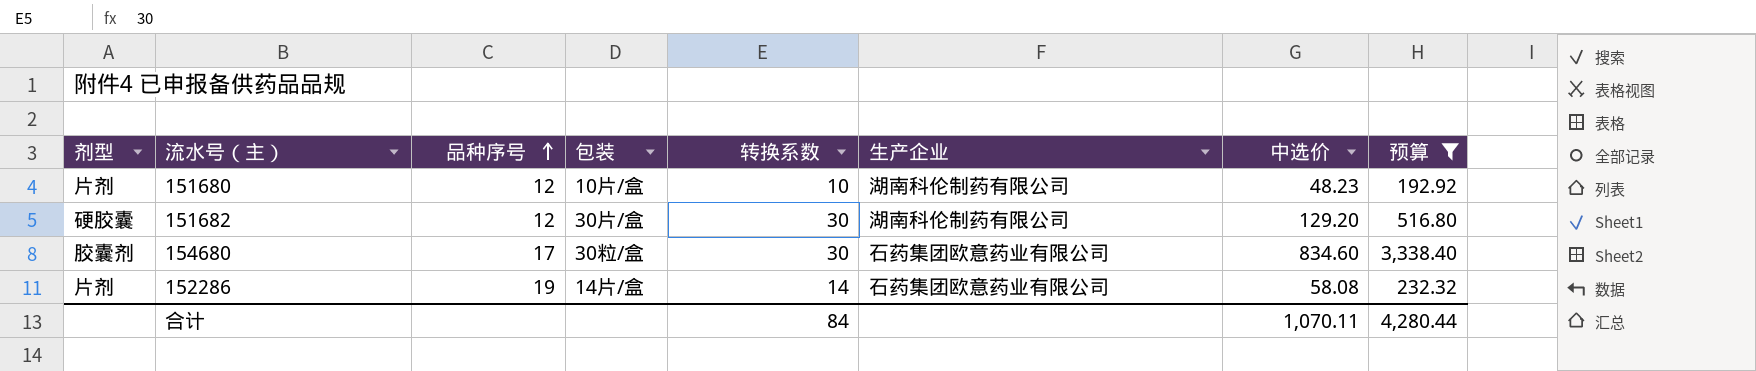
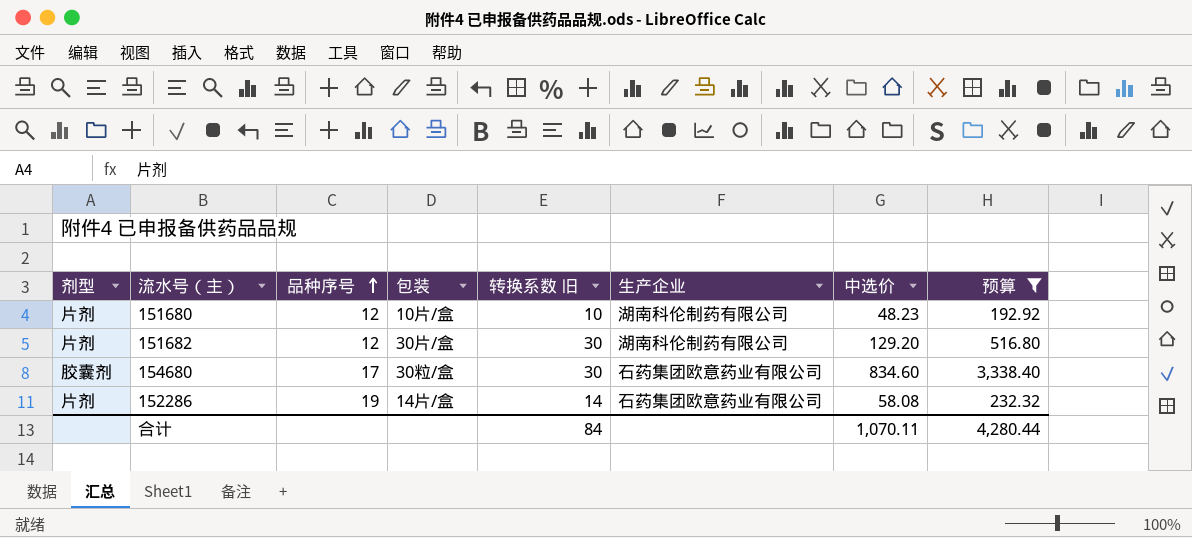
column name: 转换系数 -> 转换系数 旧
151682 | 剂型: 硬胶囊 -> 片剂

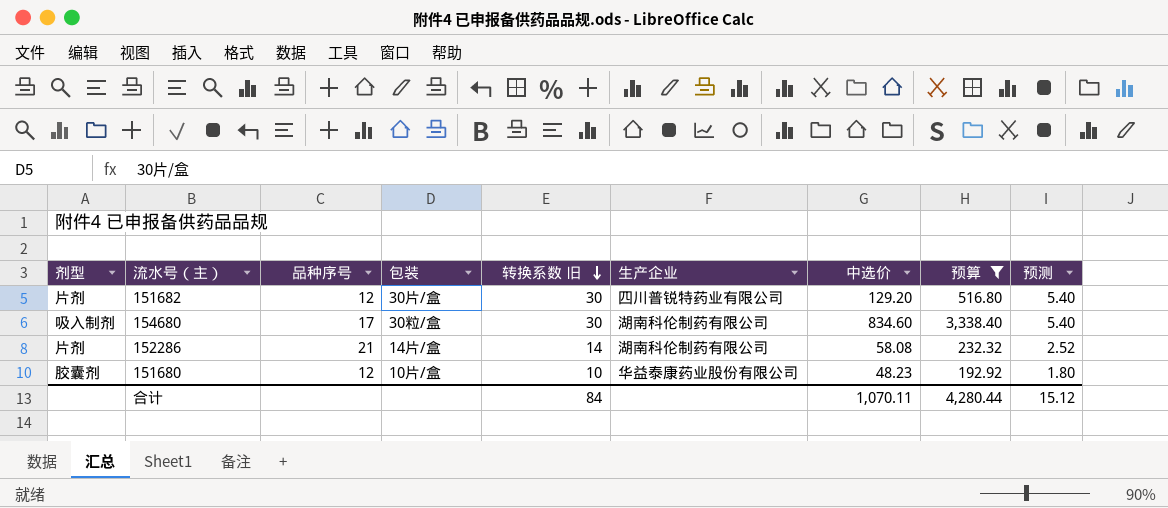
row order: 品种序号 ascending -> 转换系数 旧 descending
column 预测 | formula: none -> [转换系数 旧] * 0.18
151682 | 生产企业: 湖南科伦制药有限公司 -> 四川普锐特药业有限公司
154680 | 剂型: 胶囊剂 -> 吸入制剂
154680 | 生产企业: 石药集团欧意药业有限公司 -> 湖南科伦制药有限公司
152286 | 品种序号: 19 -> 21
152286 | 生产企业: 石药集团欧意药业有限公司 -> 湖南科伦制药有限公司
151680 | 剂型: 片剂 -> 胶囊剂
151680 | 生产企业: 湖南科伦制药有限公司 -> 华益泰康药业股份有限公司

